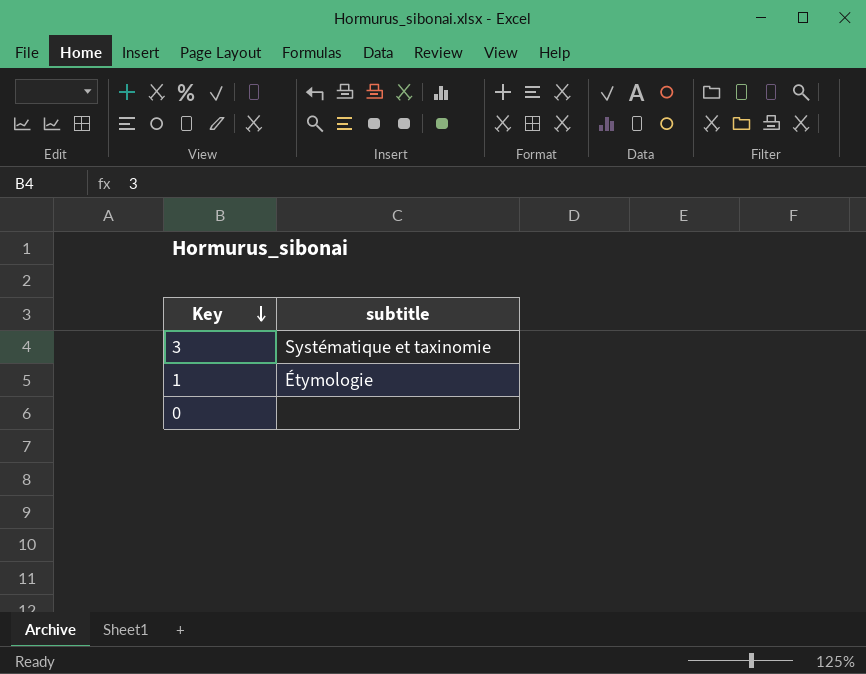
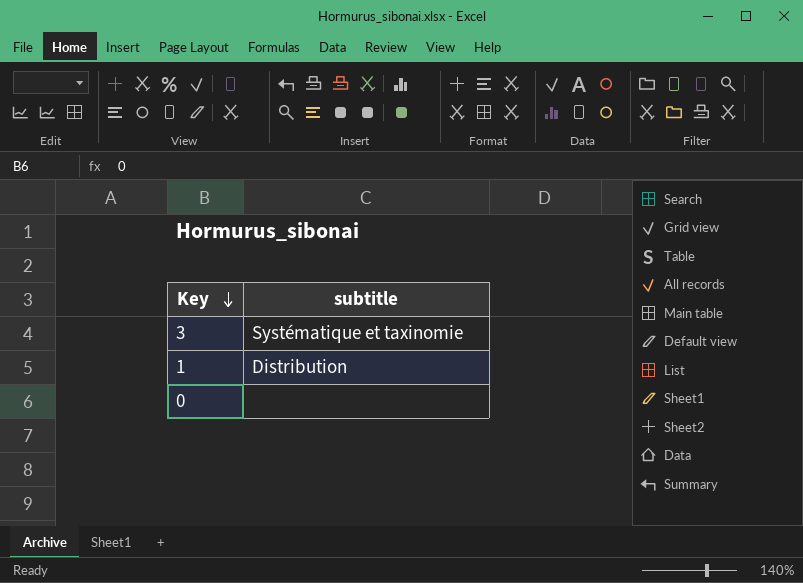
1 | subtitle: Étymologie -> Distribution

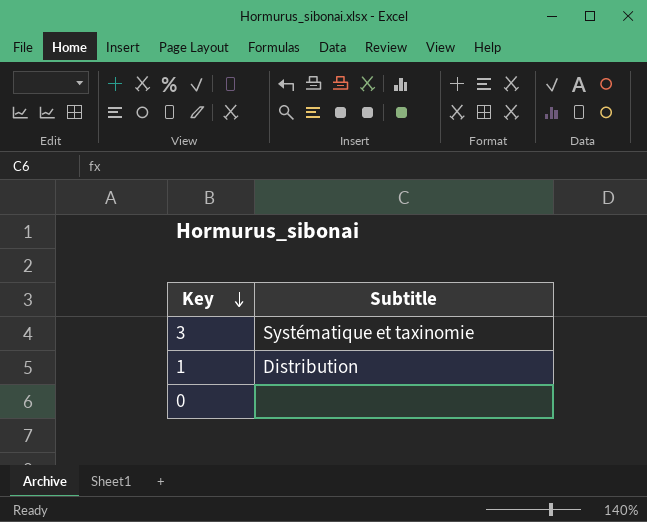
column name: subtitle -> Subtitle

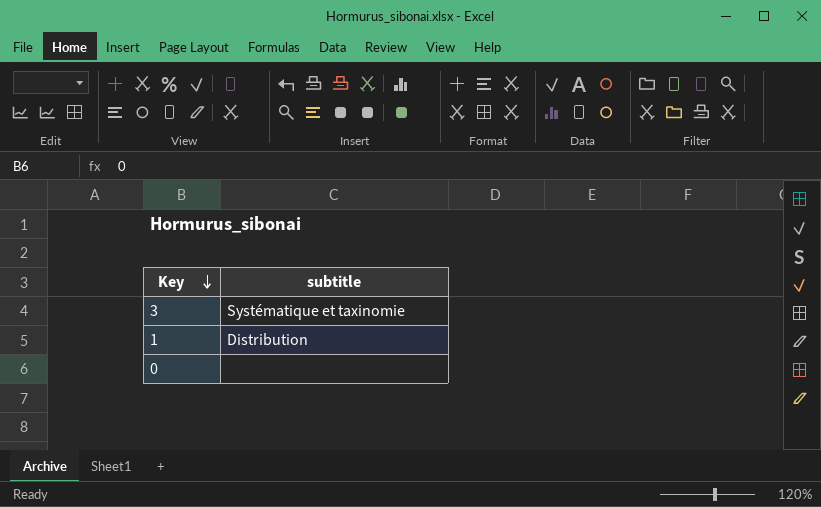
column name: Subtitle -> subtitle

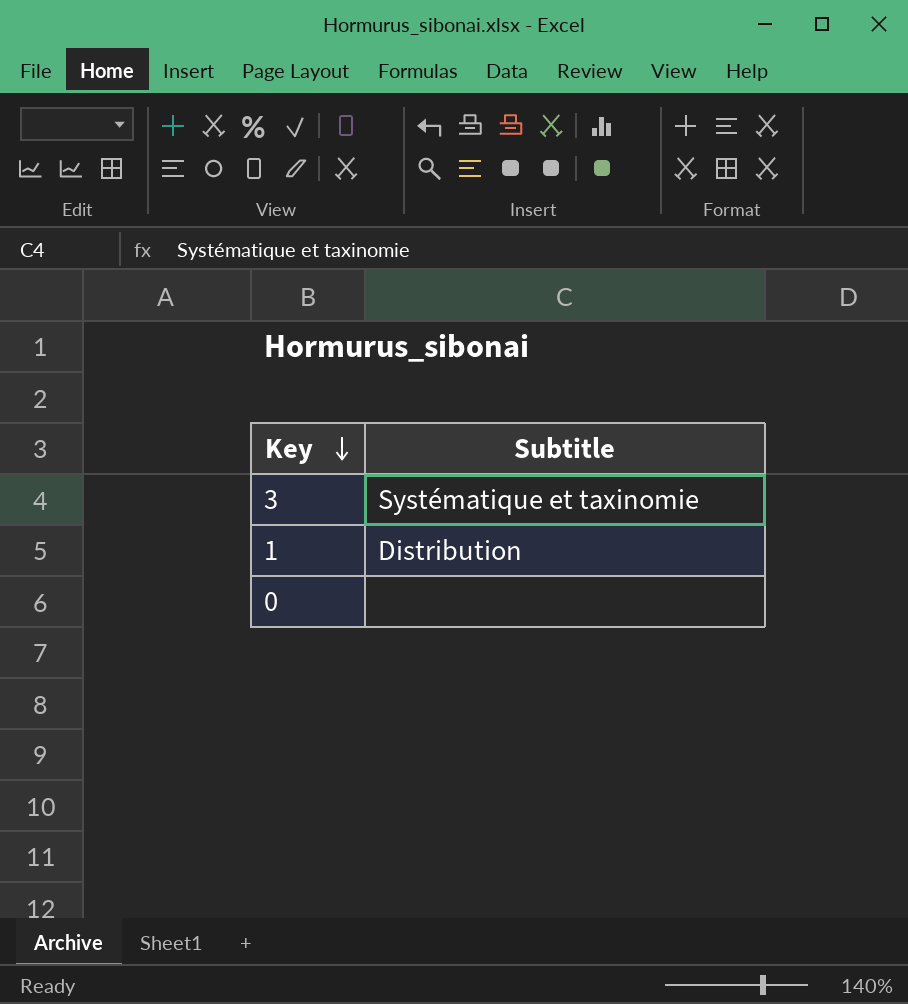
column name: subtitle -> Subtitle

